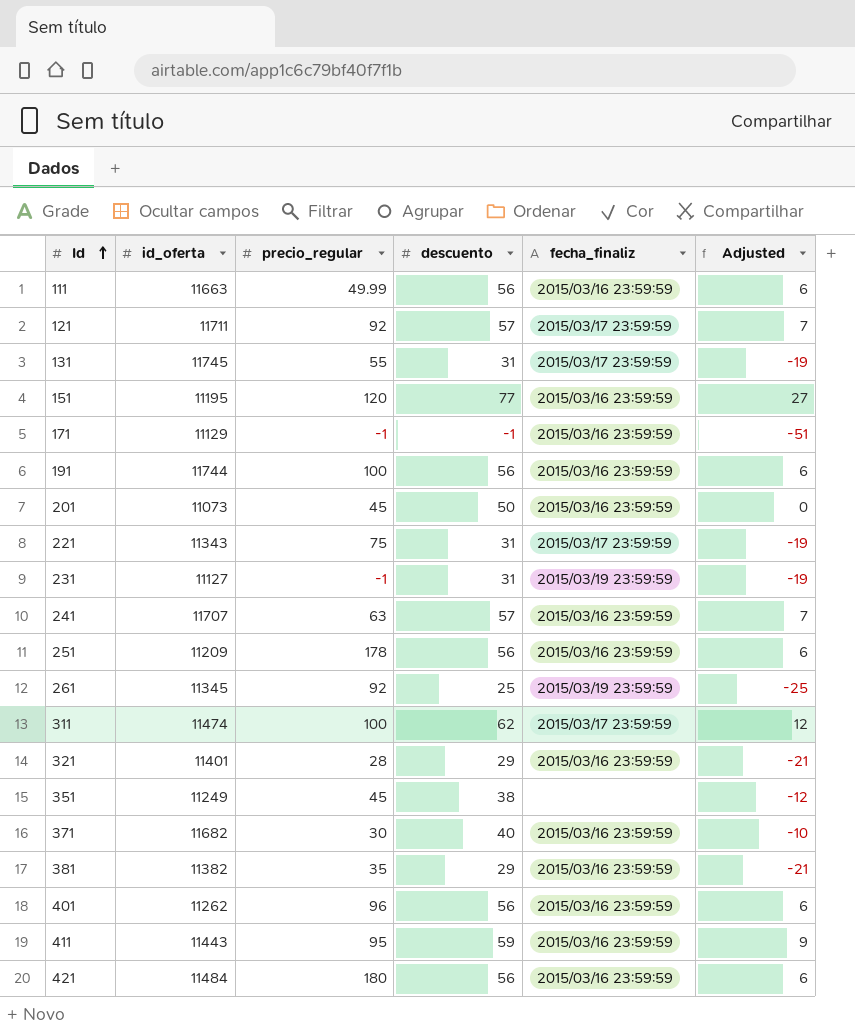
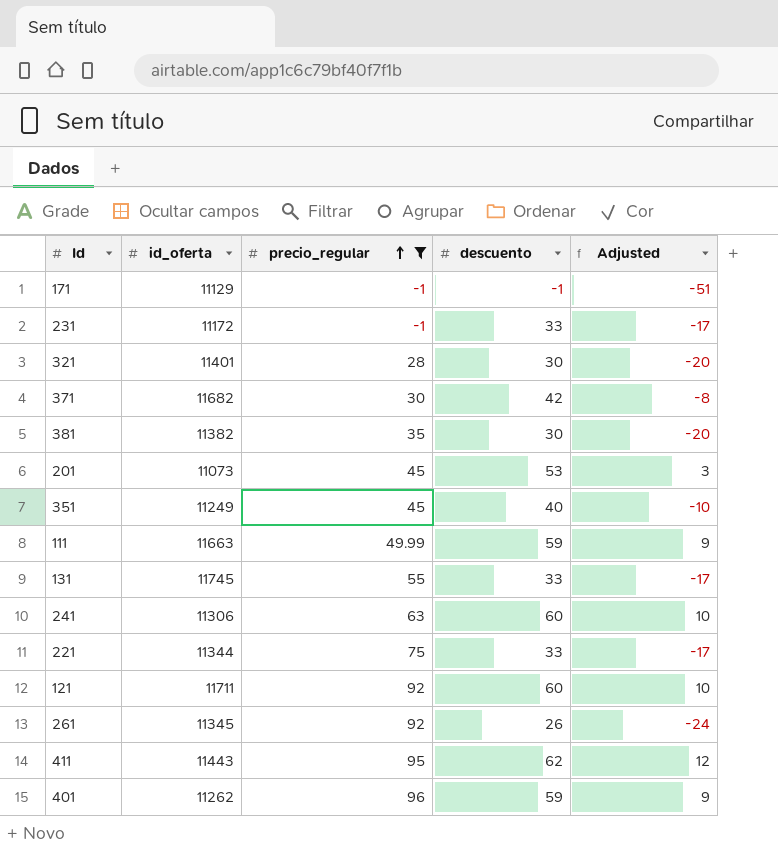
filter: none -> precio_regular <= 96
row order: Id ascending -> precio_regular ascending
column fecha_finaliz | position: 5 -> none
231 | id_oferta: 11127 -> 11172
231 | descuento: 31 -> 33
231 | Adjusted: -19 -> -17
321 | descuento: 29 -> 30
321 | Adjusted: -21 -> -20
371 | descuento: 40 -> 42
371 | Adjusted: -10 -> -8
381 | descuento: 29 -> 30
381 | Adjusted: -21 -> -20
201 | descuento: 50 -> 53
201 | Adjusted: 0 -> 3
351 | descuento: 38 -> 40
351 | Adjusted: -12 -> -10
111 | descuento: 56 -> 59
111 | Adjusted: 6 -> 9
131 | descuento: 31 -> 33
131 | Adjusted: -19 -> -17
241 | id_oferta: 11707 -> 11306
241 | descuento: 57 -> 60
241 | Adjusted: 7 -> 10
221 | id_oferta: 11343 -> 11344
221 | descuento: 31 -> 33
221 | Adjusted: -19 -> -17
121 | descuento: 57 -> 60
121 | Adjusted: 7 -> 10
261 | descuento: 25 -> 26
261 | Adjusted: -25 -> -24
411 | descuento: 59 -> 62
411 | Adjusted: 9 -> 12
401 | descuento: 56 -> 59
401 | Adjusted: 6 -> 9

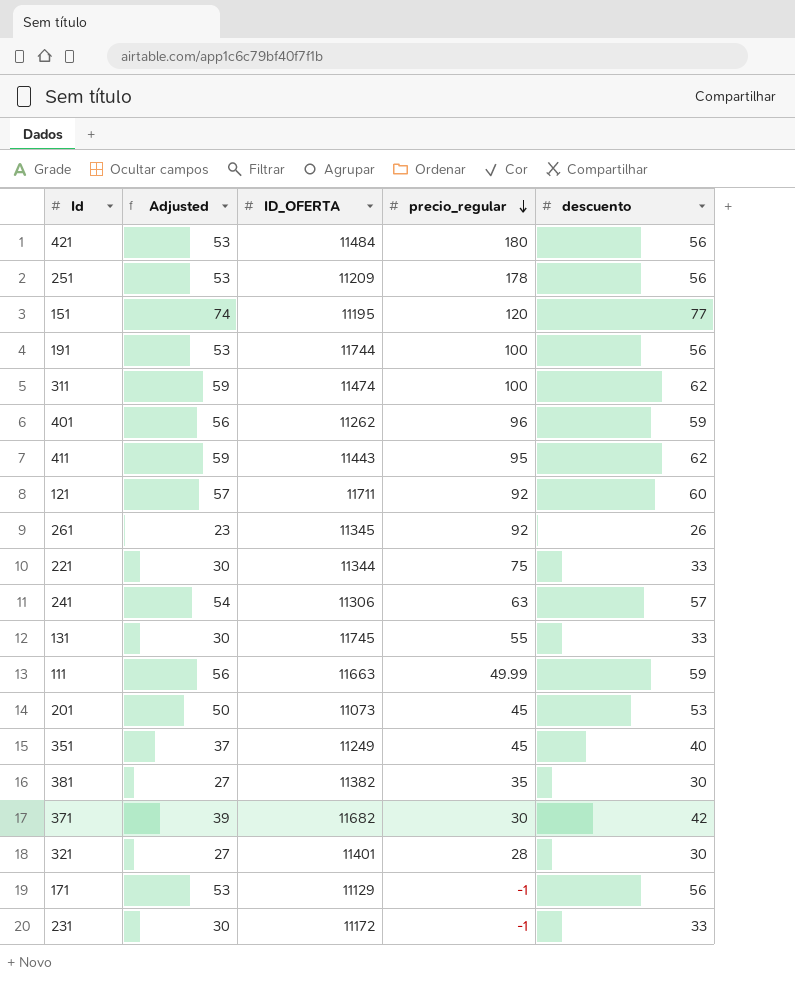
filter: precio_regular <= 96 -> none
row order: precio_regular ascending -> precio_regular descending
column Adjusted | formula: [descuento] - 50 -> [descuento] - 3
column Adjusted | position: 5 -> 2
column name: id_oferta -> ID_OFERTA
241 | descuento: 60 -> 57
171 | descuento: -1 -> 56

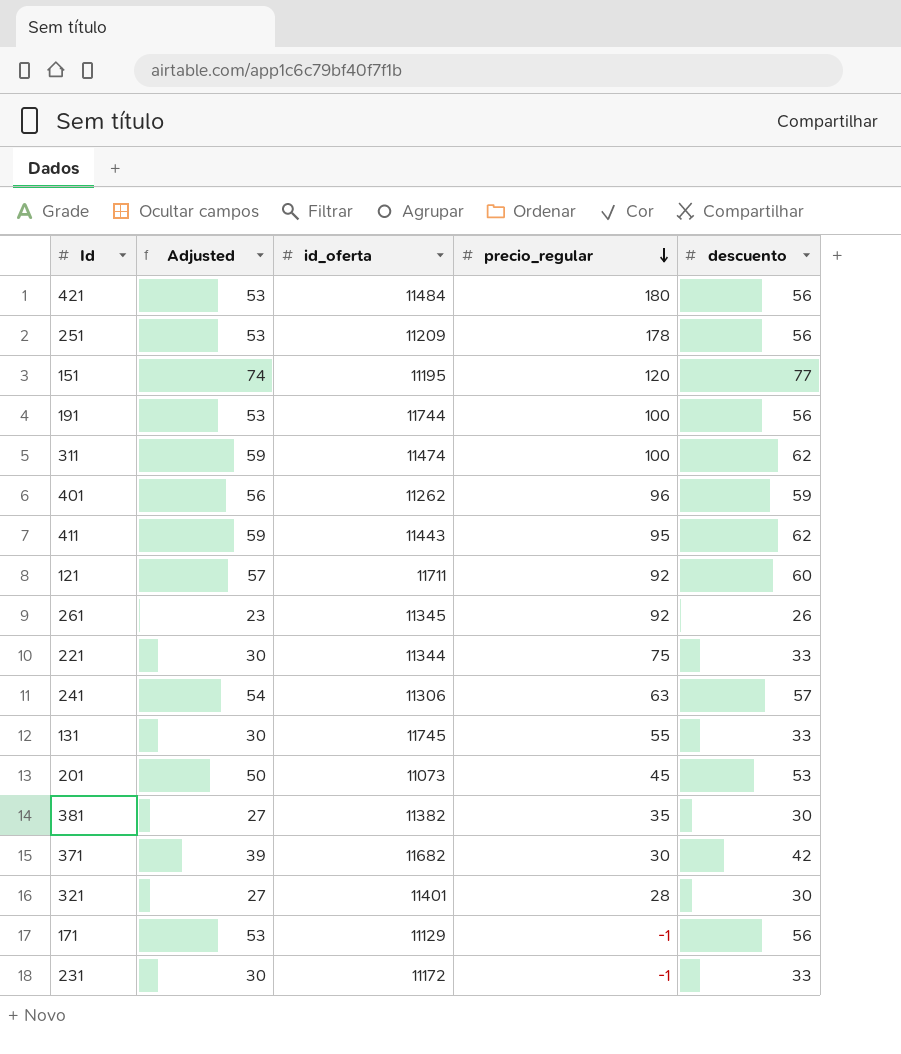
column name: ID_OFERTA -> id_oferta
row 111: 56 | 11663 | 49.99 | 59 -> none
row 351: 37 | 11249 | 45 | 40 -> none

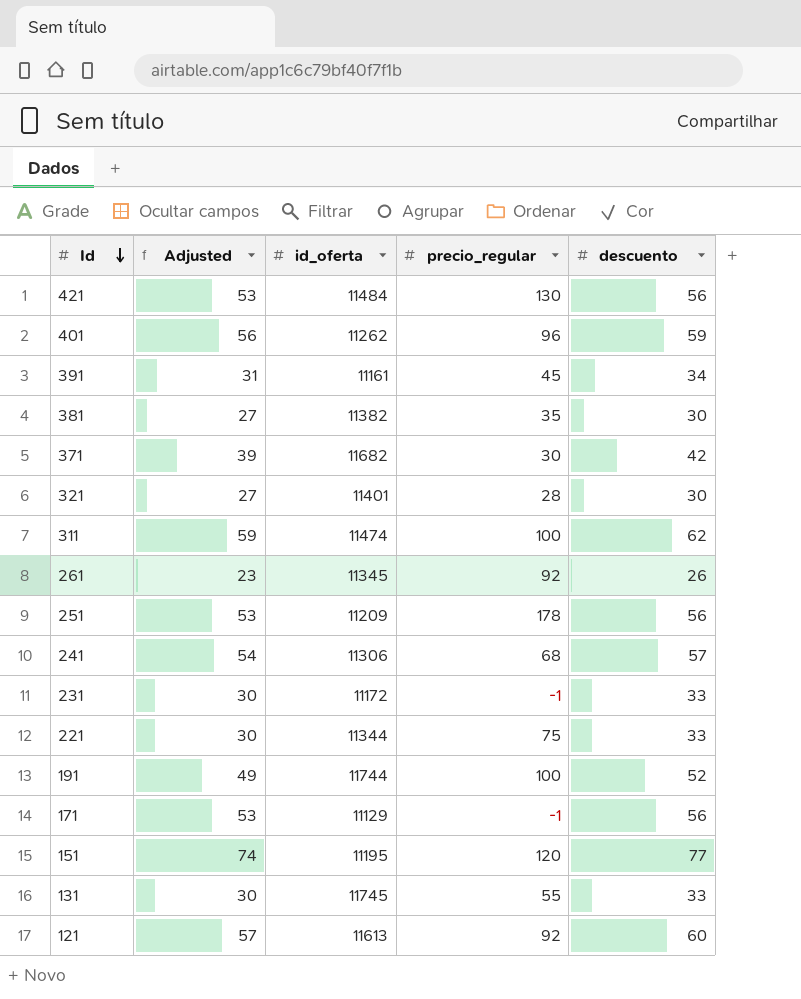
row order: precio_regular descending -> Id descending
row 411: 59 | 11443 | 95 | 62 -> none
row 201: 50 | 11073 | 45 | 53 -> none
421 | precio_regular: 180 -> 130
row 391: none -> 31 | 11161 | 45 | 34
241 | precio_regular: 63 -> 68
191 | Adjusted: 53 -> 49
191 | descuento: 56 -> 52
121 | id_oferta: 11711 -> 11613

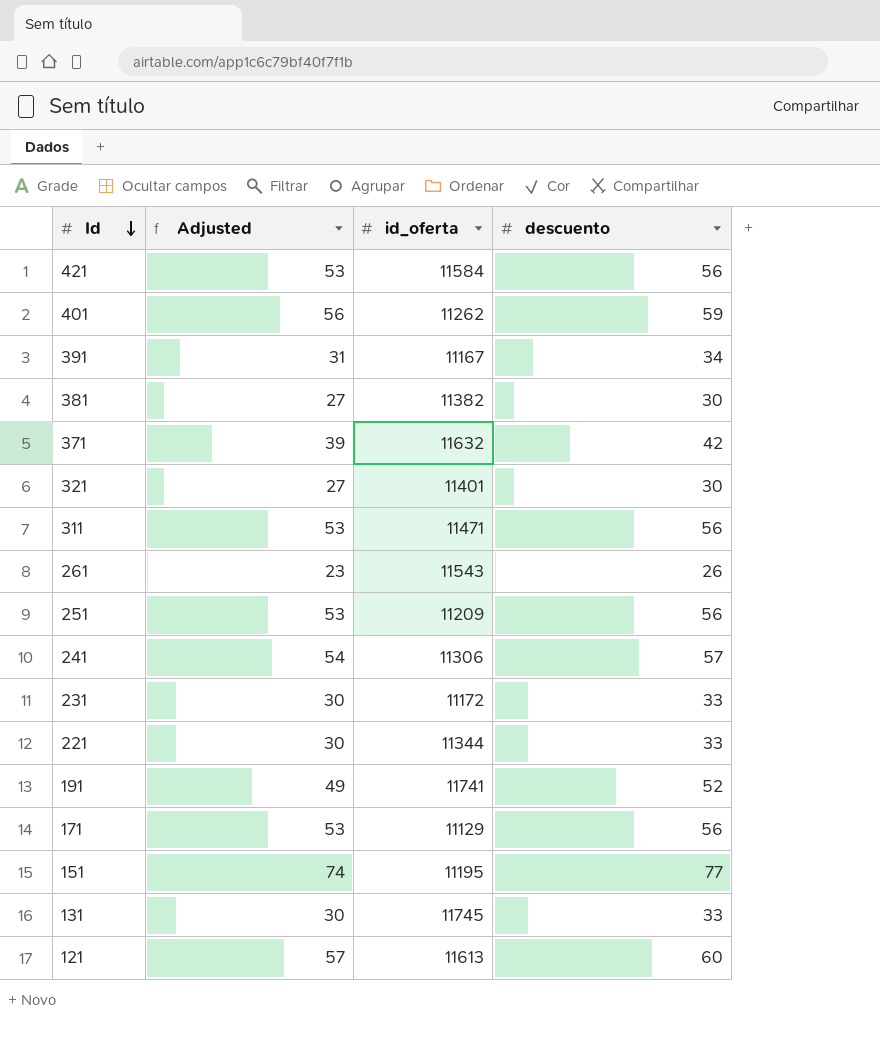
column precio_regular | position: 4 -> none
421 | id_oferta: 11484 -> 11584
391 | id_oferta: 11161 -> 11167
371 | id_oferta: 11682 -> 11632
311 | Adjusted: 59 -> 53
311 | id_oferta: 11474 -> 11471
311 | descuento: 62 -> 56
261 | id_oferta: 11345 -> 11543
191 | id_oferta: 11744 -> 11741

